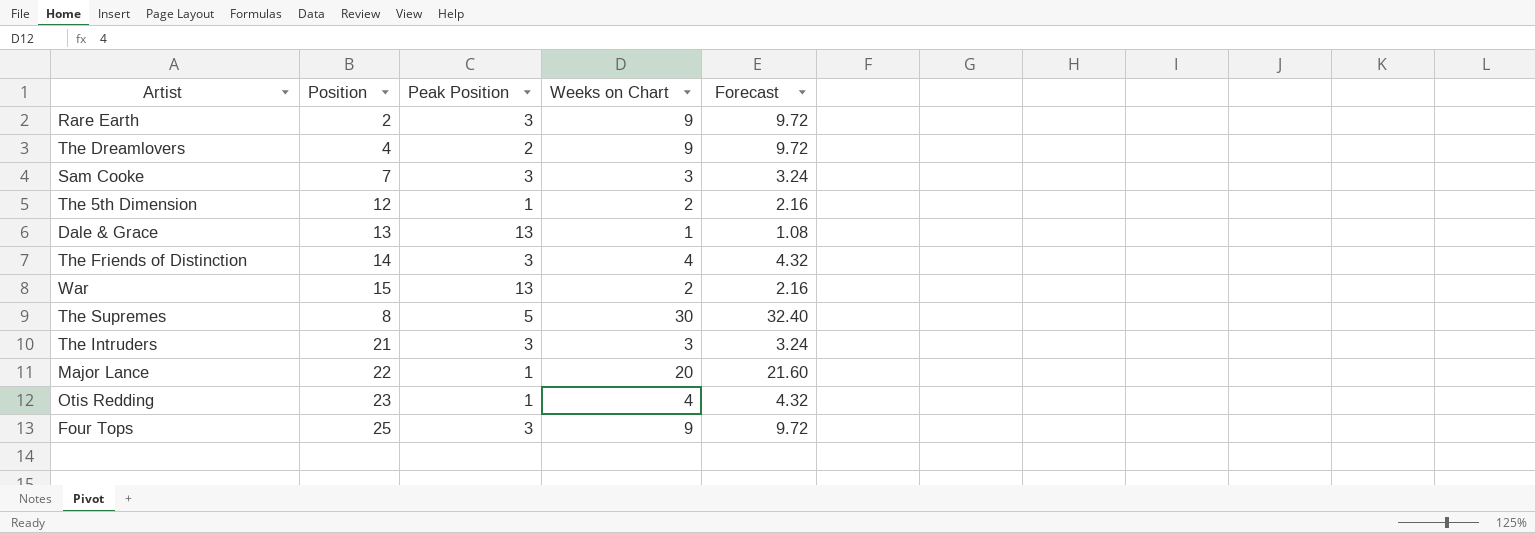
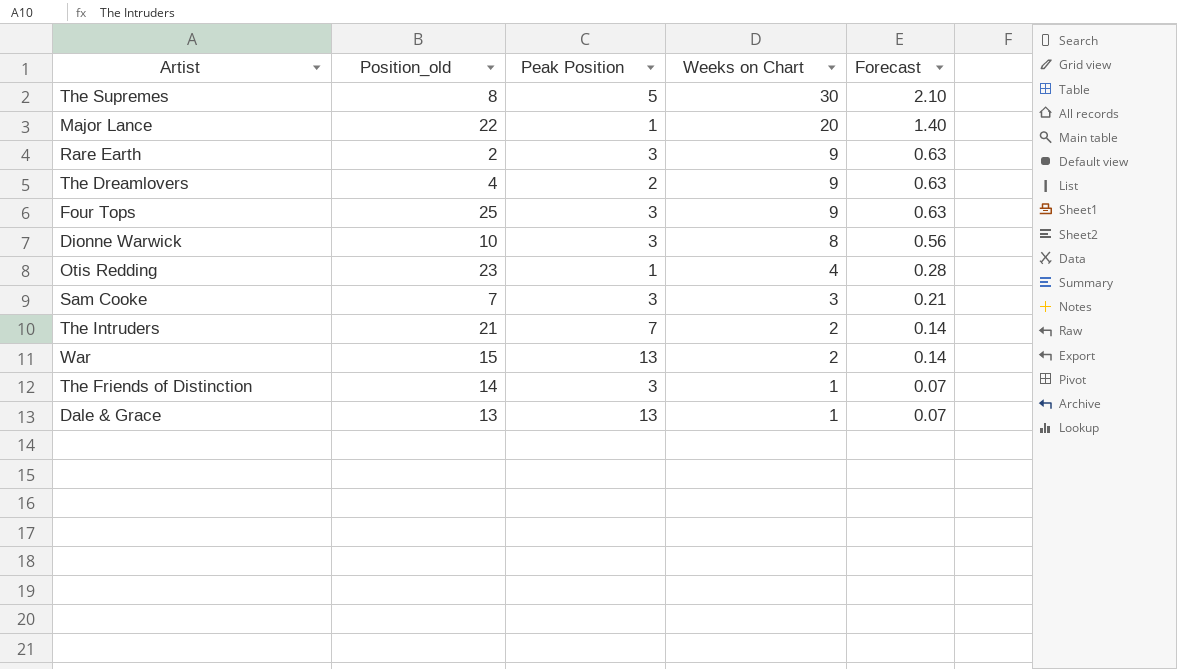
row order: none -> Weeks on Chart descending
column name: Position -> Position_old
column Forecast | formula: [Weeks on Chart] * 1.08 -> [Weeks on Chart] * 0.07
row The 5th Dimension: 12 | 1 | 2 | 2.16 -> none
row Dionne Warwick: none -> 10 | 3 | 8 | 0.56
The Intruders | Peak Position: 3 -> 7
The Intruders | Weeks on Chart: 3 -> 2
The Friends of Distinction | Weeks on Chart: 4 -> 1

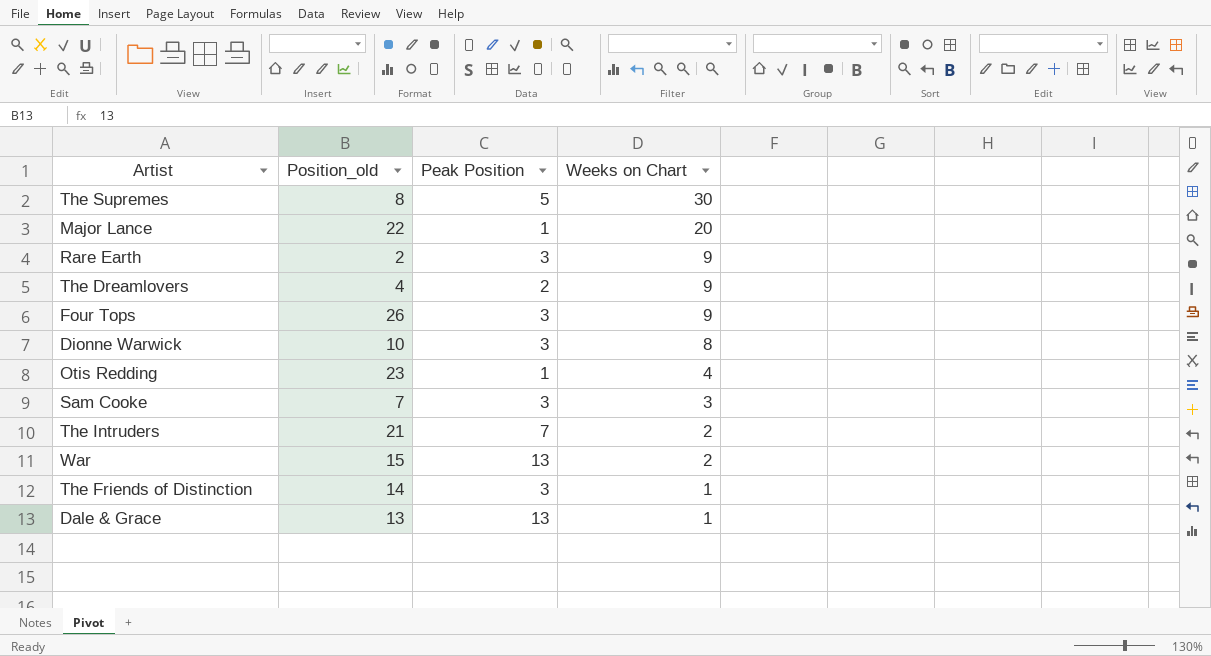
column Forecast | formula: [Weeks on Chart] * 0.07 -> none
Four Tops | Position_old: 25 -> 26

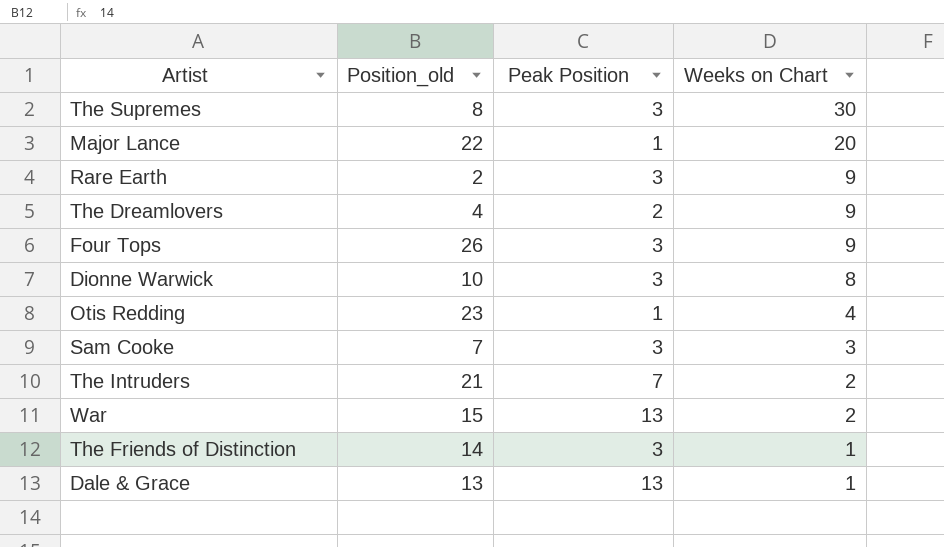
The Supremes | Peak Position: 5 -> 3

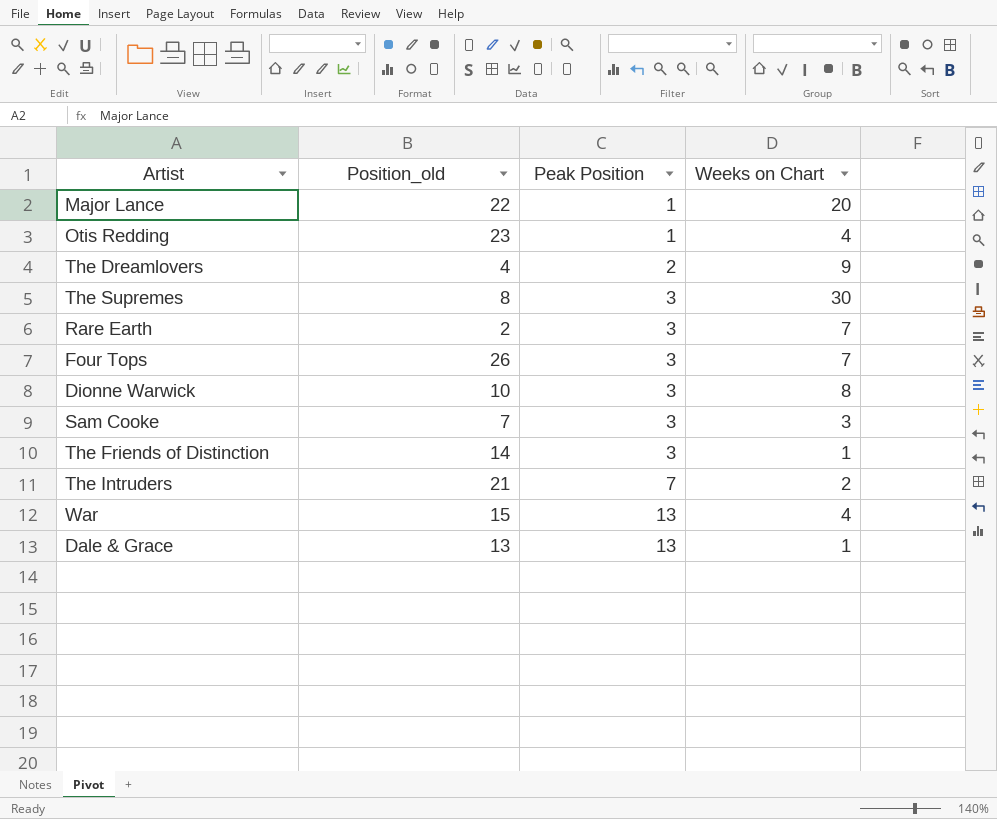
row order: Weeks on Chart descending -> Peak Position ascending
Rare Earth | Weeks on Chart: 9 -> 7
Four Tops | Weeks on Chart: 9 -> 7
War | Weeks on Chart: 2 -> 4

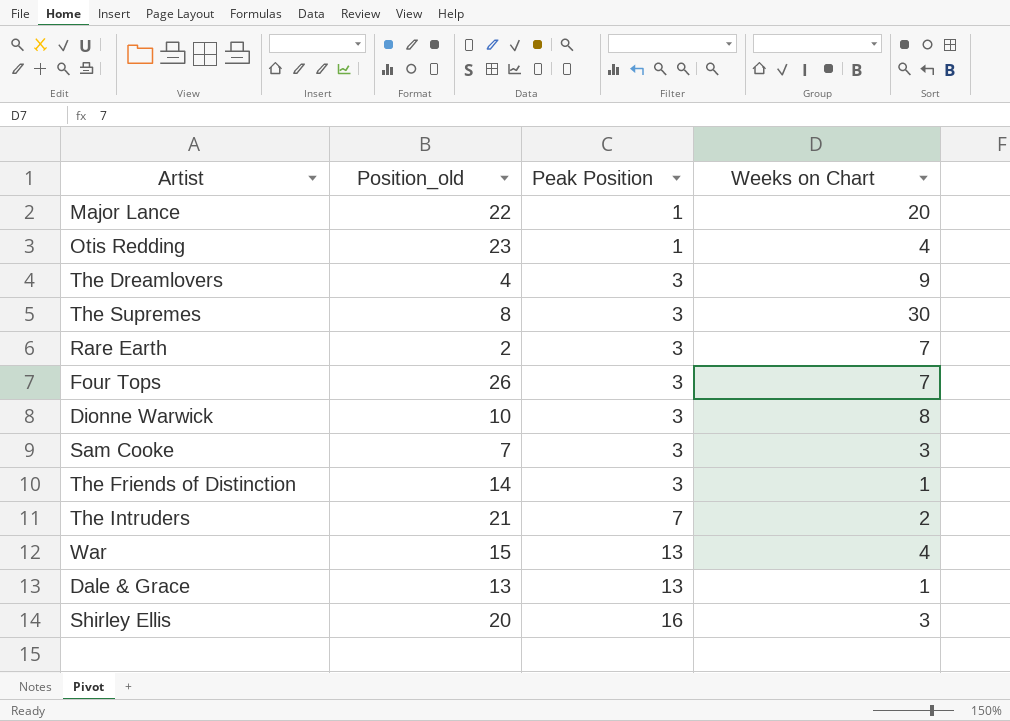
The Dreamlovers | Peak Position: 2 -> 3
row Shirley Ellis: none -> 20 | 16 | 3

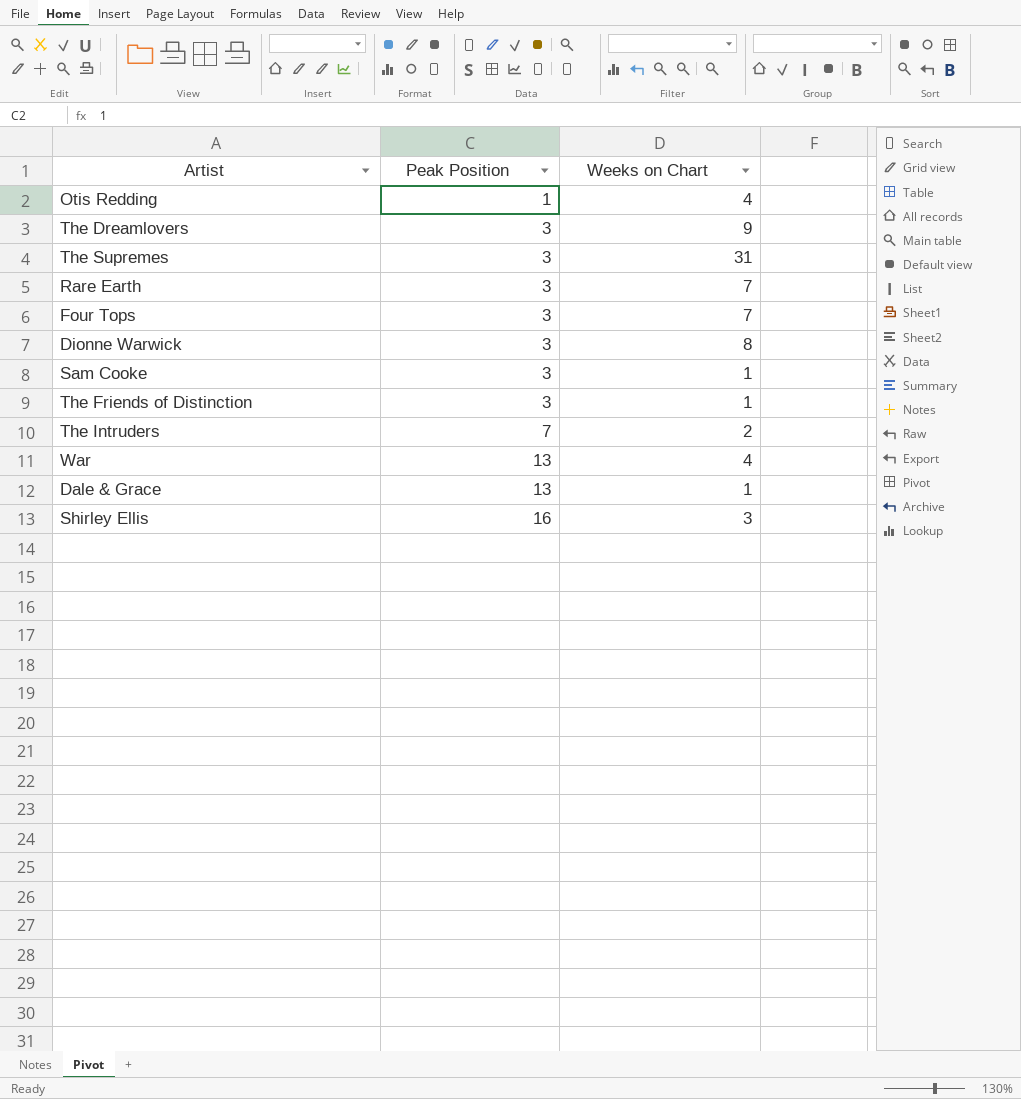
column Position_old | position: 2 -> none
row Major Lance: 22 | 1 | 20 -> none
The Supremes | Weeks on Chart: 30 -> 31
Sam Cooke | Weeks on Chart: 3 -> 1

